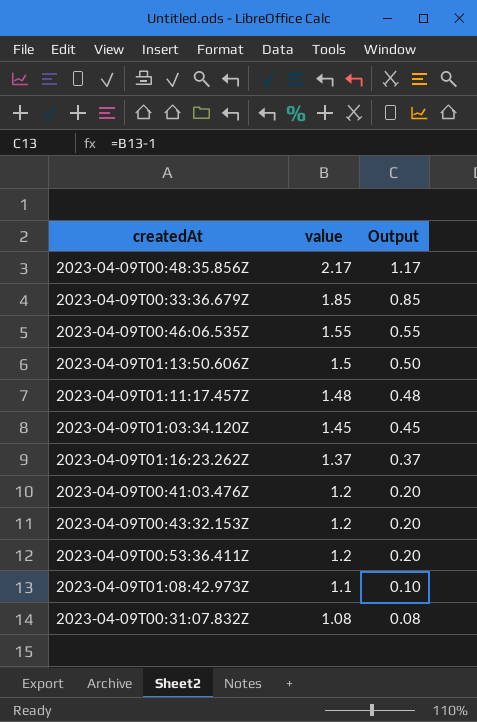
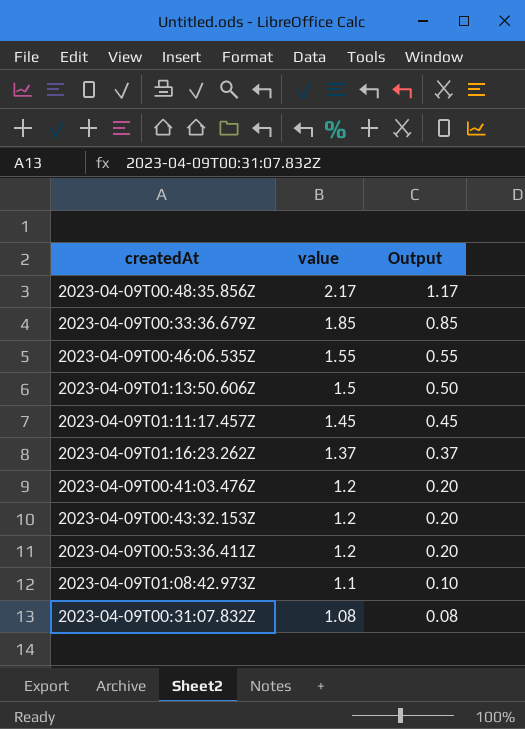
row 2023-04-09T01:03:34.120Z: 1.45 | 0.45 -> none
2023-04-09T01:11:17.457Z | value: 1.48 -> 1.45
2023-04-09T01:11:17.457Z | Output: 0.48 -> 0.45

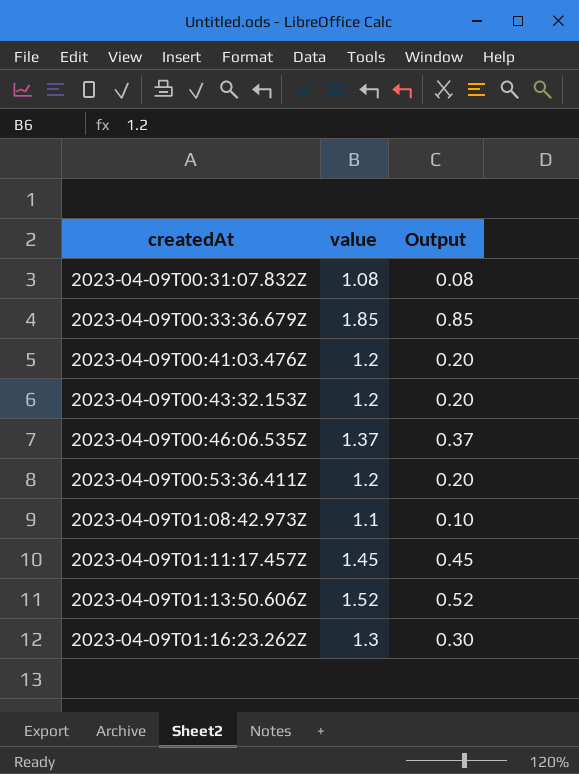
row order: value descending -> createdAt ascending
row 2023-04-09T00:48:35.856Z: 2.17 | 1.17 -> none
2023-04-09T00:46:06.535Z | value: 1.55 -> 1.37
2023-04-09T00:46:06.535Z | Output: 0.55 -> 0.37
2023-04-09T01:13:50.606Z | value: 1.5 -> 1.52
2023-04-09T01:13:50.606Z | Output: 0.50 -> 0.52
2023-04-09T01:16:23.262Z | value: 1.37 -> 1.3
2023-04-09T01:16:23.262Z | Output: 0.37 -> 0.30

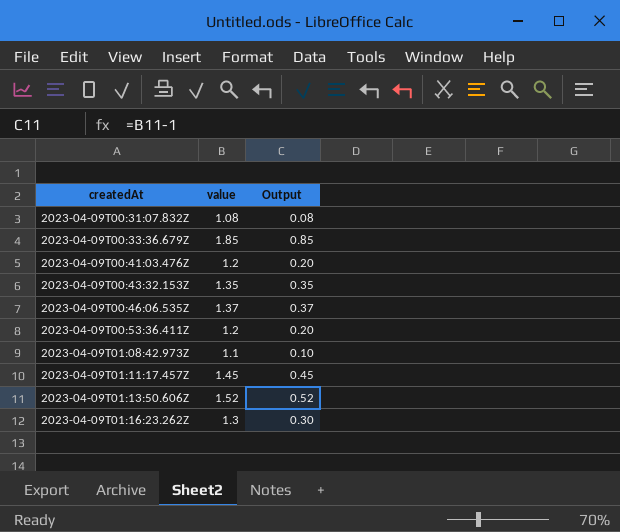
2023-04-09T00:43:32.153Z | value: 1.2 -> 1.35
2023-04-09T00:43:32.153Z | Output: 0.20 -> 0.35

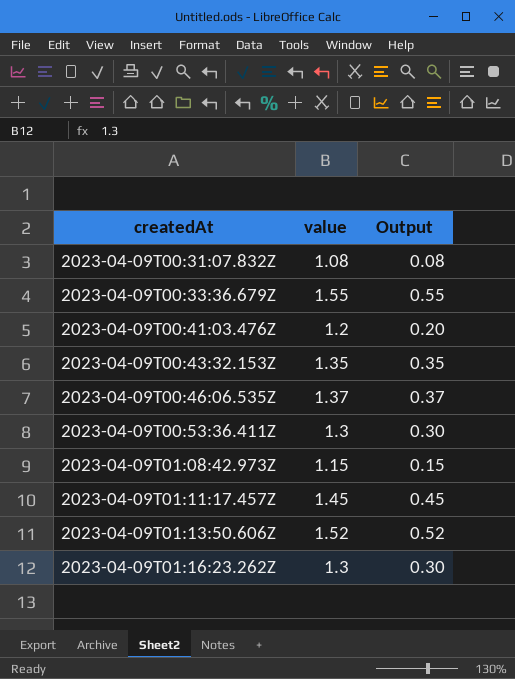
2023-04-09T00:33:36.679Z | value: 1.85 -> 1.55
2023-04-09T00:33:36.679Z | Output: 0.85 -> 0.55
2023-04-09T00:53:36.411Z | value: 1.2 -> 1.3
2023-04-09T00:53:36.411Z | Output: 0.20 -> 0.30
2023-04-09T01:08:42.973Z | value: 1.1 -> 1.15
2023-04-09T01:08:42.973Z | Output: 0.10 -> 0.15

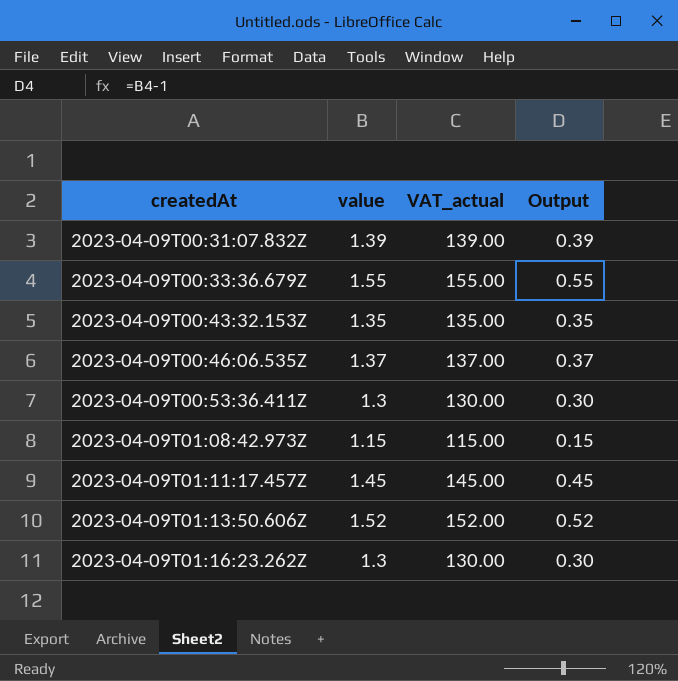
column VAT_actual | formula: none -> [value] * 100
row 2023-04-09T00:41:03.476Z: 1.2 | 0.20 -> none
2023-04-09T00:31:07.832Z | value: 1.08 -> 1.39
2023-04-09T00:31:07.832Z | Output: 0.08 -> 0.39

